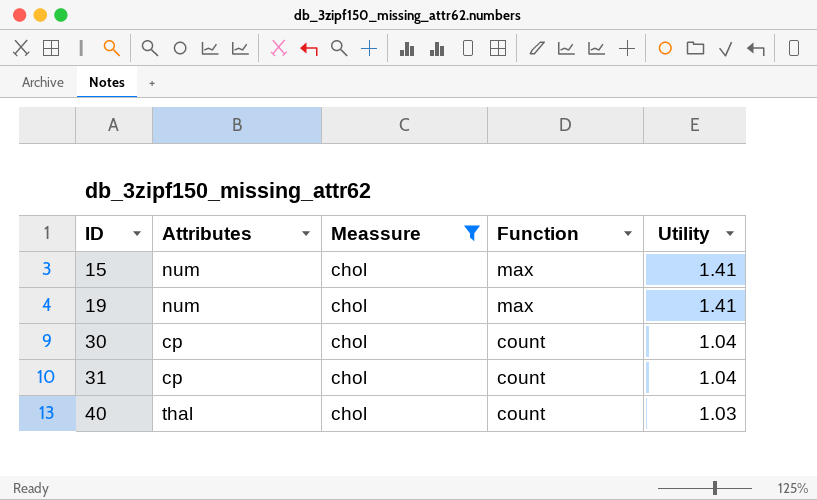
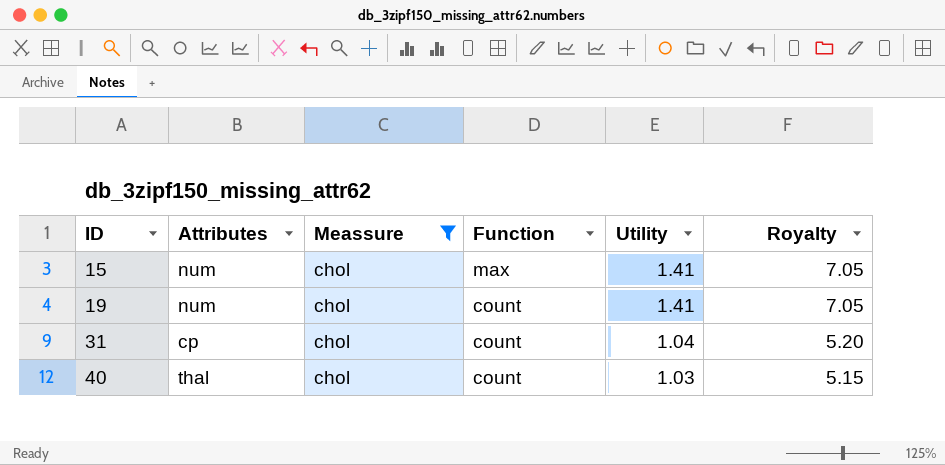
column Royalty | formula: none -> [Utility] * 5
row 30: cp | chol | count | 1.04 -> none
19 | Function: max -> count

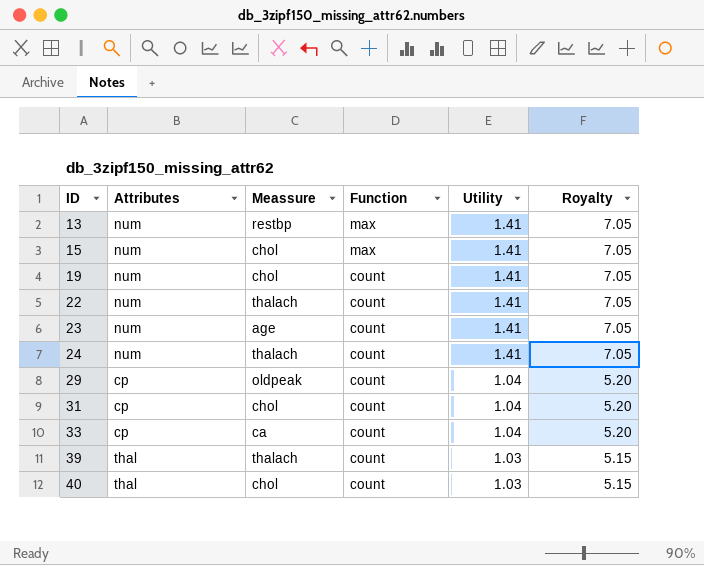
filter: Meassure = chol -> none

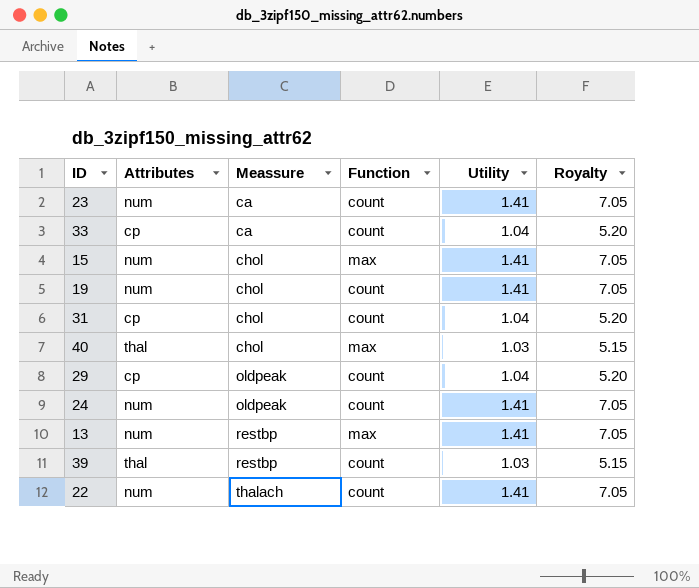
row order: ID ascending -> Meassure ascending
23 | Meassure: age -> ca
40 | Function: count -> max
24 | Meassure: thalach -> oldpeak
39 | Meassure: thalach -> restbp

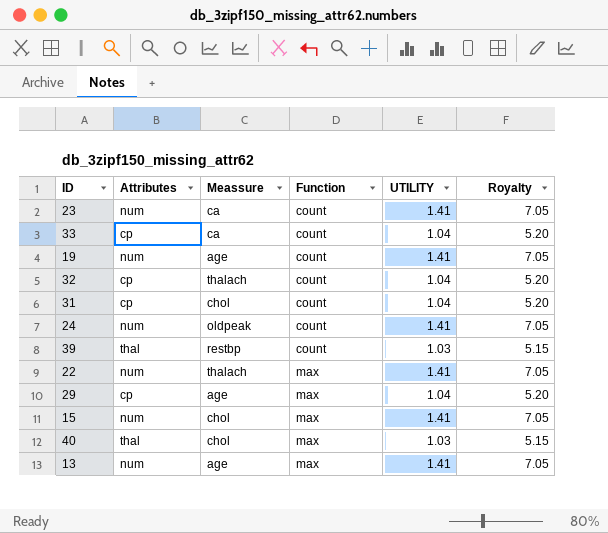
row order: Meassure ascending -> Function ascending
column name: Utility -> UTILITY
19 | Meassure: chol -> age
row 32: none -> cp | thalach | count | 1.04 | 5.20
22 | Function: count -> max
29 | Meassure: oldpeak -> age
29 | Function: count -> max
13 | Meassure: restbp -> age

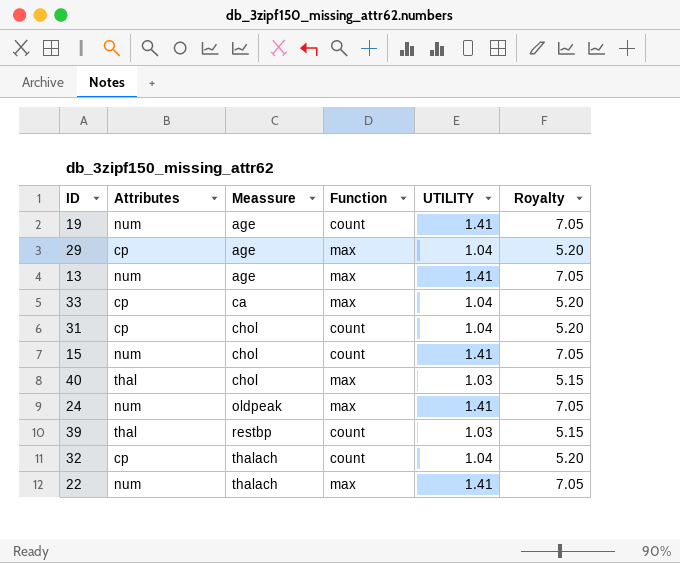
row order: Function ascending -> Meassure ascending
row 23: num | ca | count | 1.41 | 7.05 -> none
33 | Function: count -> max
15 | Function: max -> count
24 | Function: count -> max

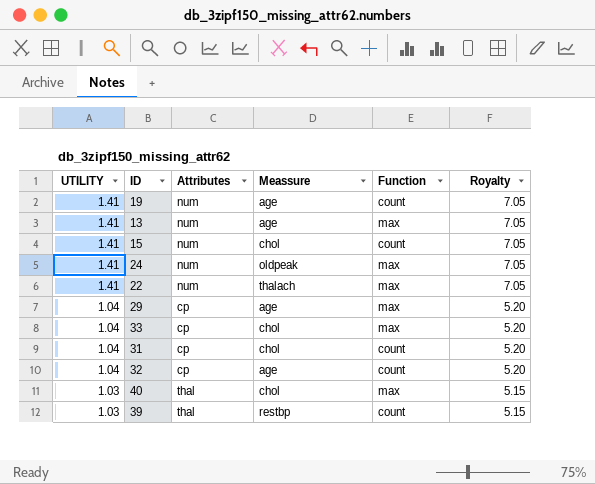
row order: Meassure ascending -> UTILITY descending
column UTILITY | position: 5 -> 1
33 | Meassure: ca -> chol
32 | Meassure: thalach -> age

